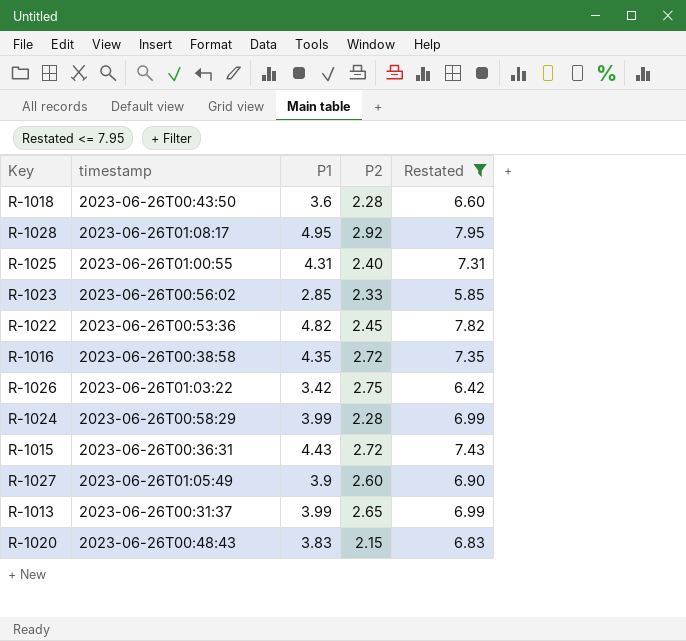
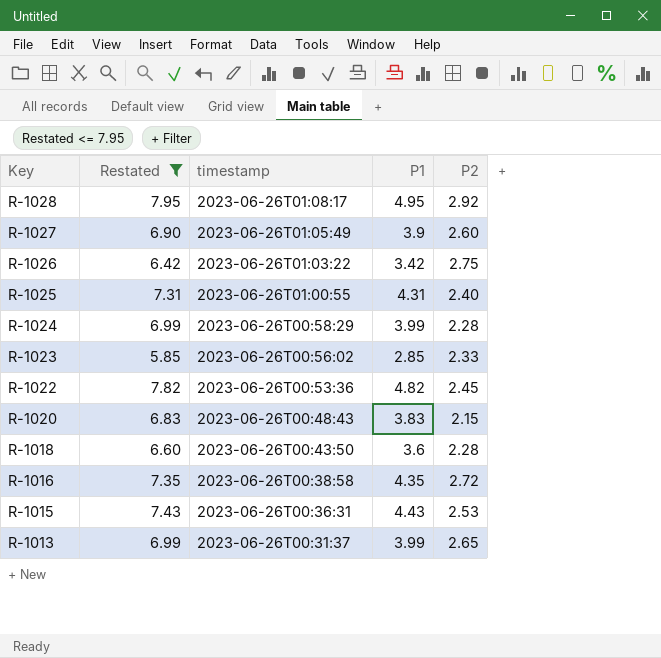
row order: none -> Key descending
column Restated | position: 5 -> 2
R-1015 | P2: 2.72 -> 2.53

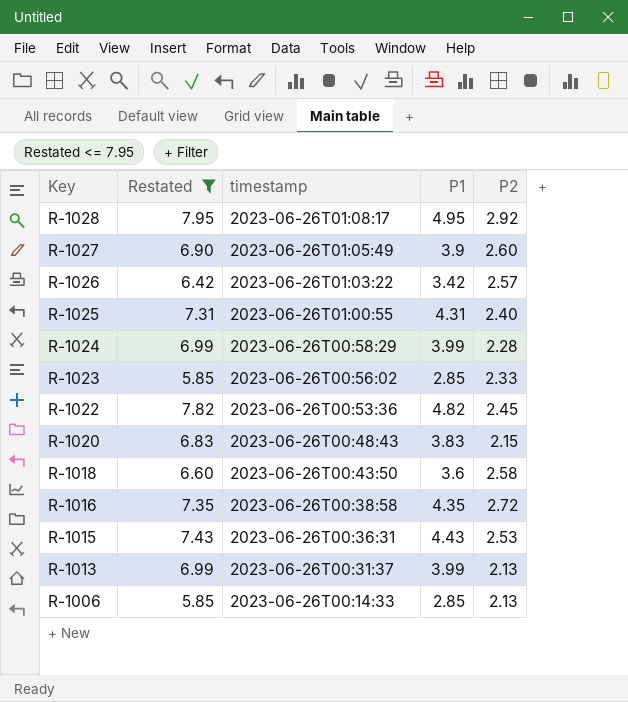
R-1026 | P2: 2.75 -> 2.57
R-1018 | P2: 2.28 -> 2.58
R-1013 | P2: 2.65 -> 2.13
row R-1006: none -> 5.85 | 2023-06-26T00:14:33 | 2.85 | 2.13

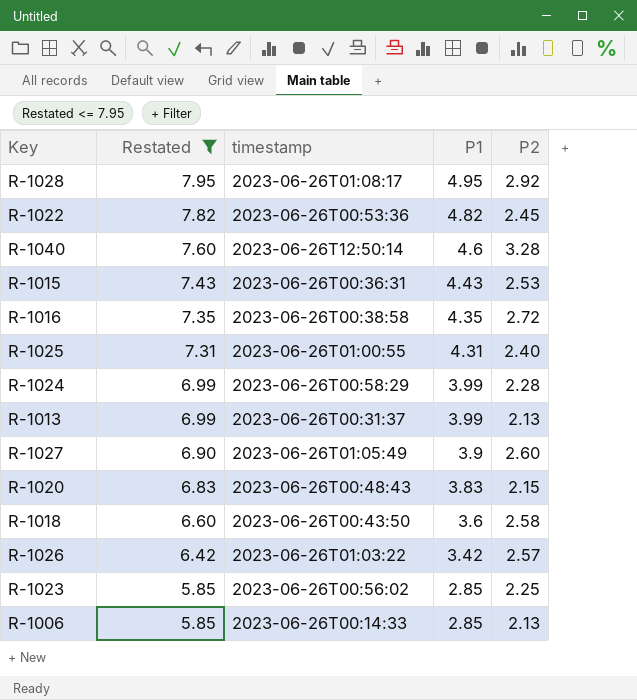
row order: Key descending -> Restated descending
row R-1040: none -> 7.60 | 2023-06-26T12:50:14 | 4.6 | 3.28
R-1023 | P2: 2.33 -> 2.25

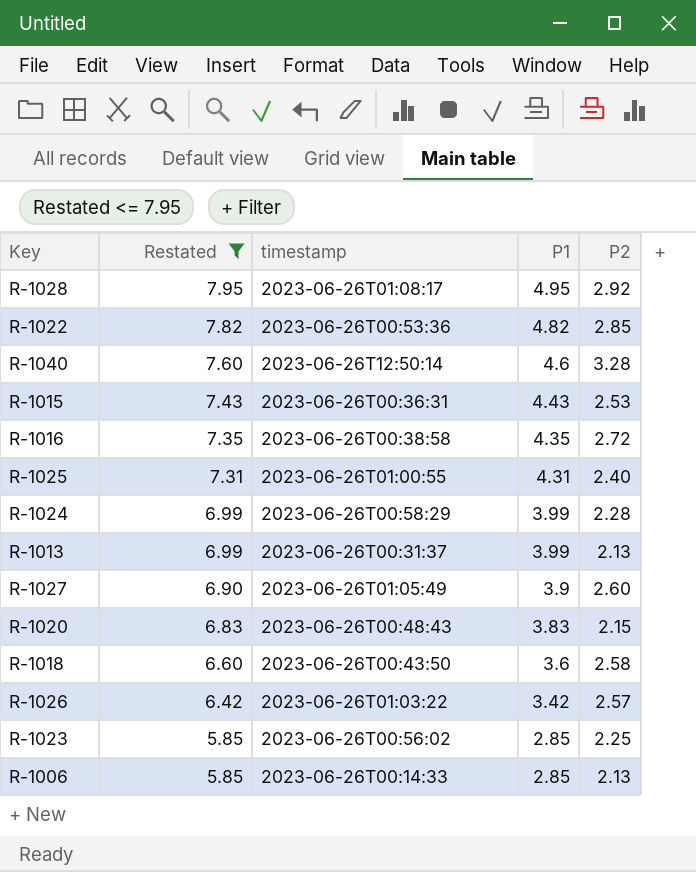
R-1022 | P2: 2.45 -> 2.85

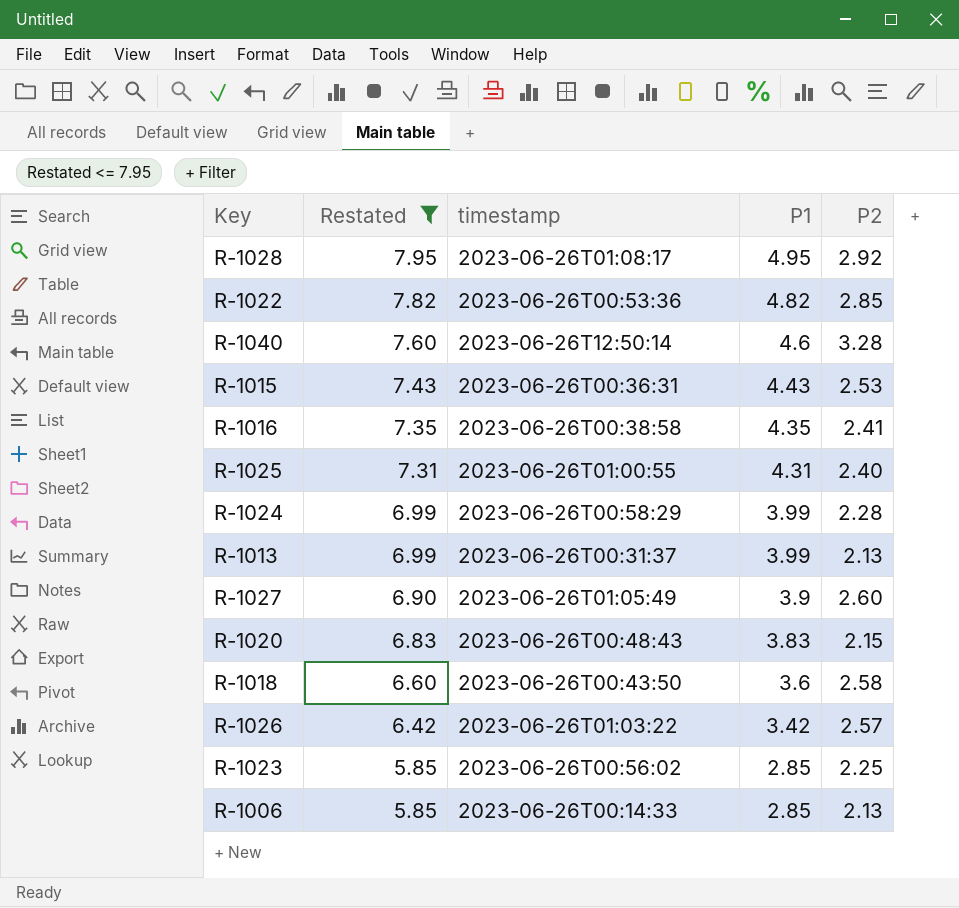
R-1016 | P2: 2.72 -> 2.41

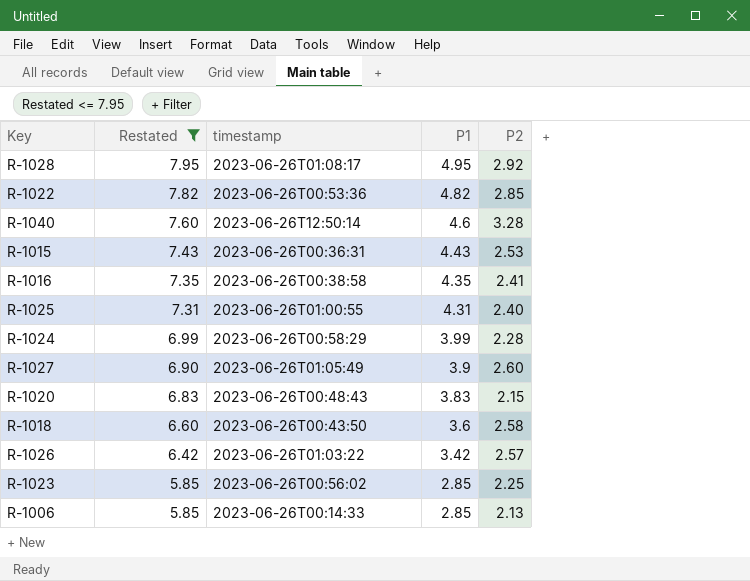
row R-1013: 6.99 | 2023-06-26T00:31:37 | 3.99 | 2.13 -> none

